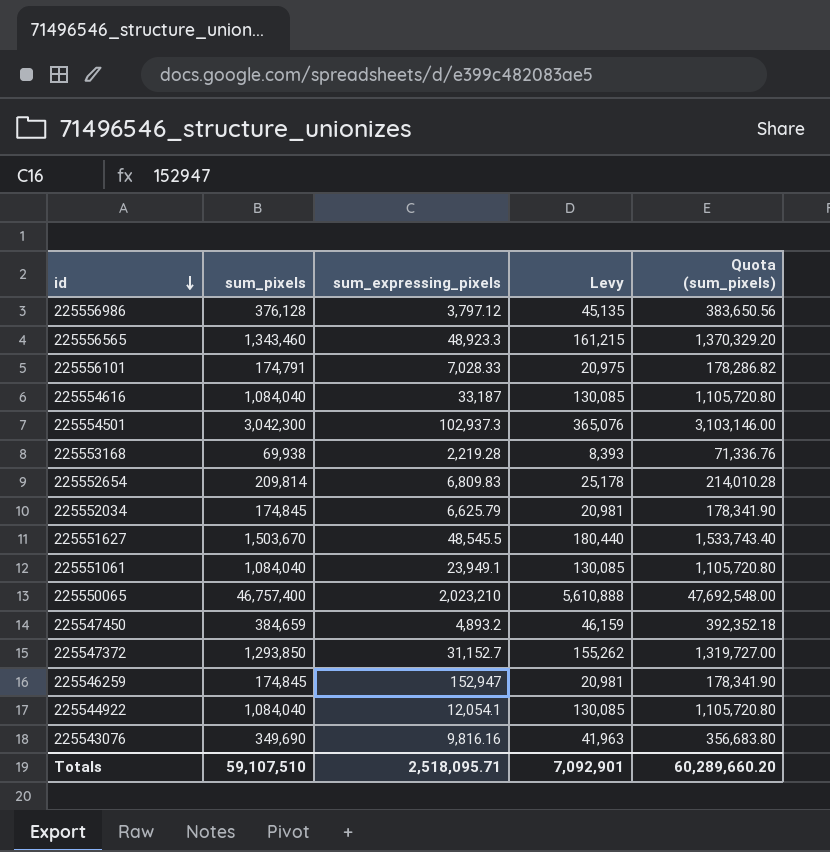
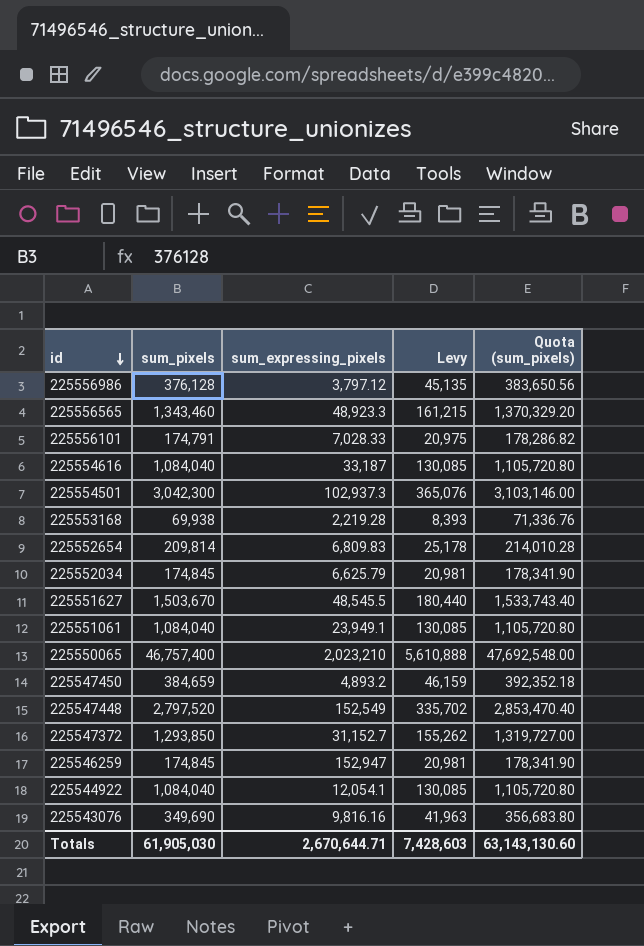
row 225547448: none -> 2,797,520 | 152,549 | 335,702 | 2,853,470.40
Totals | sum_pixels: 59,107,510 -> 61,905,030
Totals | sum_expressing_pixels: 2,518,095.71 -> 2,670,644.71
Totals | Levy: 7,092,901 -> 7,428,603
Totals | Quota (sum_pixels): 60,289,660.20 -> 63,143,130.60

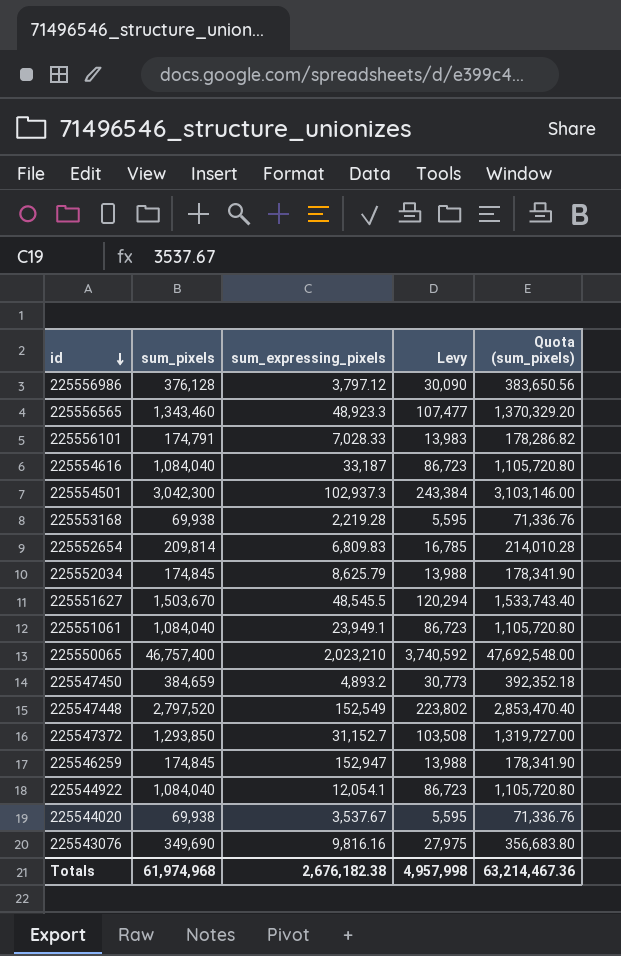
column Levy | formula: [sum_pixels] * 0.12 -> [sum_pixels] * 0.08
225552034 | sum_expressing_pixels: 6,625.79 -> 8,625.79
row 225544020: none -> 69,938 | 3,537.67 | 5,595 | 71,336.76
Totals | sum_pixels: 61,905,030 -> 61,974,968
Totals | sum_expressing_pixels: 2,670,644.71 -> 2,676,182.38
Totals | Levy: 7,428,603 -> 4,957,998
Totals | Quota (sum_pixels): 63,143,130.60 -> 63,214,467.36

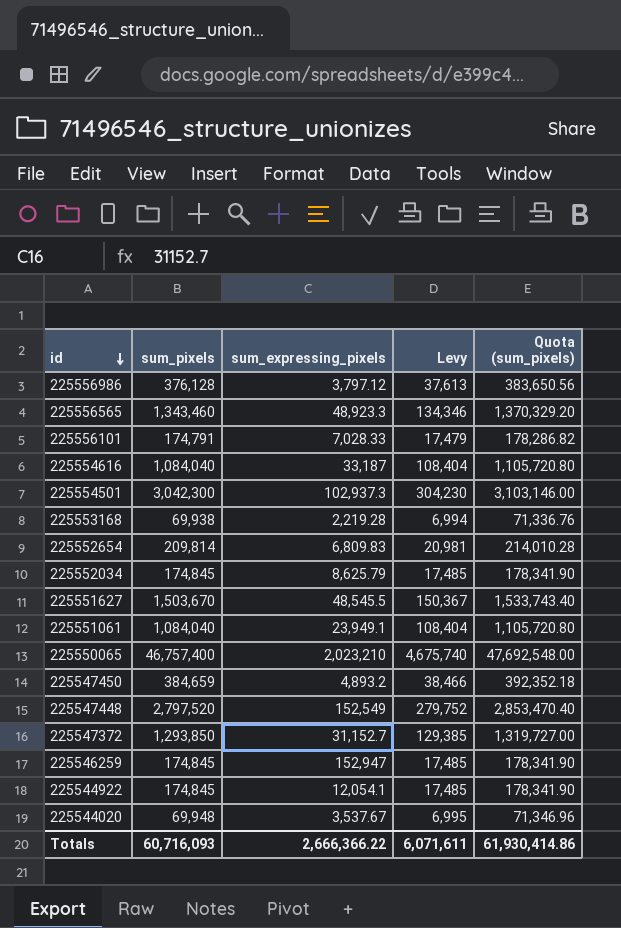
column Levy | formula: [sum_pixels] * 0.08 -> [sum_pixels] * 0.1
row 225543076: 349,690 | 9,816.16 | 27,975 | 356,683.80 -> none
225544922 | sum_pixels: 1,084,040 -> 174,845
225544922 | Quota (sum_pixels): 1,105,720.80 -> 178,341.90
225544020 | sum_pixels: 69,938 -> 69,948
225544020 | Quota (sum_pixels): 71,336.76 -> 71,346.96
Totals | sum_pixels: 61,974,968 -> 60,716,093
Totals | sum_expressing_pixels: 2,676,182.38 -> 2,666,366.22
Totals | Levy: 4,957,998 -> 6,071,611
Totals | Quota (sum_pixels): 63,214,467.36 -> 61,930,414.86

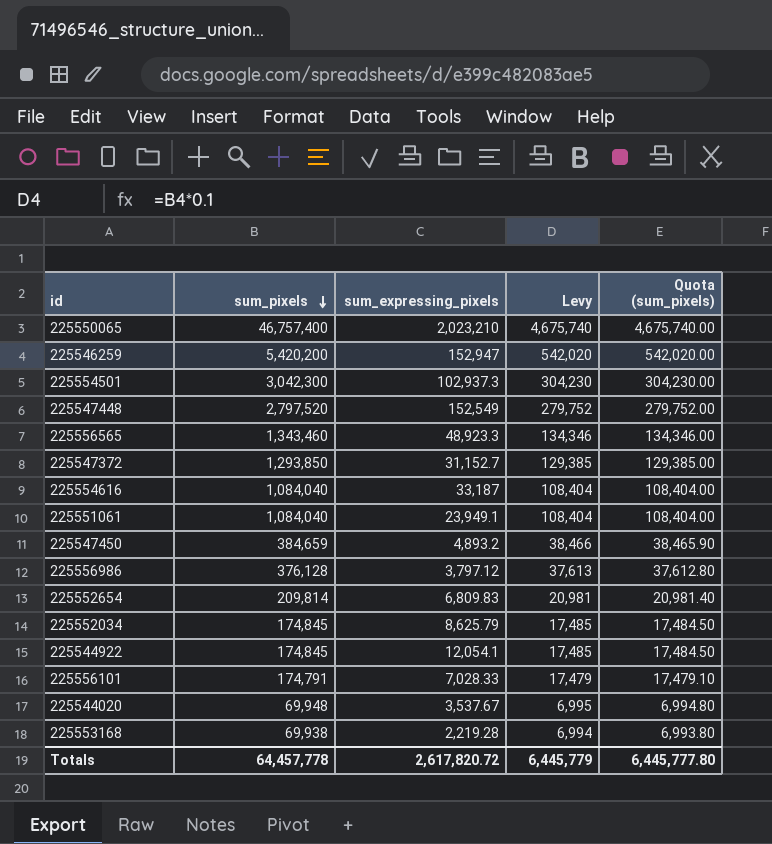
row order: id descending -> sum_pixels descending
column Quota (sum_pixels) | formula: [sum_pixels] * 1.02 -> [sum_pixels] * 0.1
row 225551627: 1,503,670 | 48,545.5 | 150,367 | 1,533,743.40 -> none
225546259 | sum_pixels: 174,845 -> 5,420,200
225546259 | Levy: 17,485 -> 542,020
Totals | sum_pixels: 60,716,093 -> 64,457,778
Totals | sum_expressing_pixels: 2,666,366.22 -> 2,617,820.72
Totals | Levy: 6,071,611 -> 6,445,779
Totals | Quota (sum_pixels): 61,930,414.86 -> 6,445,777.80

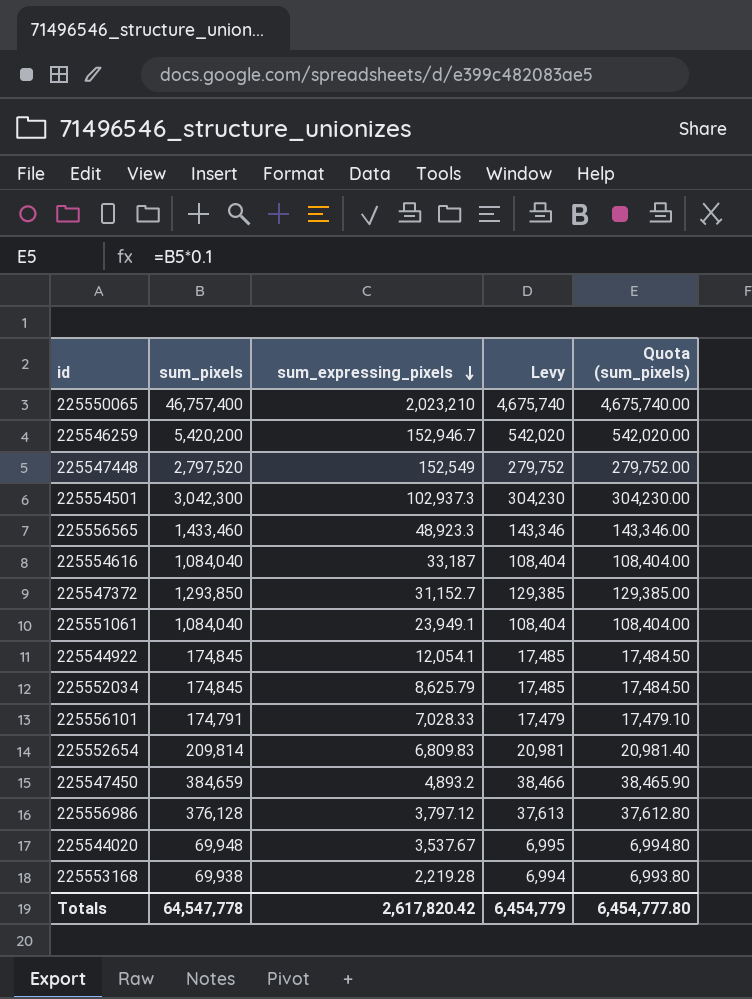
row order: sum_pixels descending -> sum_expressing_pixels descending
225546259 | sum_expressing_pixels: 152,947 -> 152,946.7
225556565 | sum_pixels: 1,343,460 -> 1,433,460
225556565 | Levy: 134,346 -> 143,346
225556565 | Quota (sum_pixels): 134,346.00 -> 143,346.00
Totals | sum_pixels: 64,457,778 -> 64,547,778
Totals | sum_expressing_pixels: 2,617,820.72 -> 2,617,820.42
Totals | Levy: 6,445,779 -> 6,454,779
Totals | Quota (sum_pixels): 6,445,777.80 -> 6,454,777.80

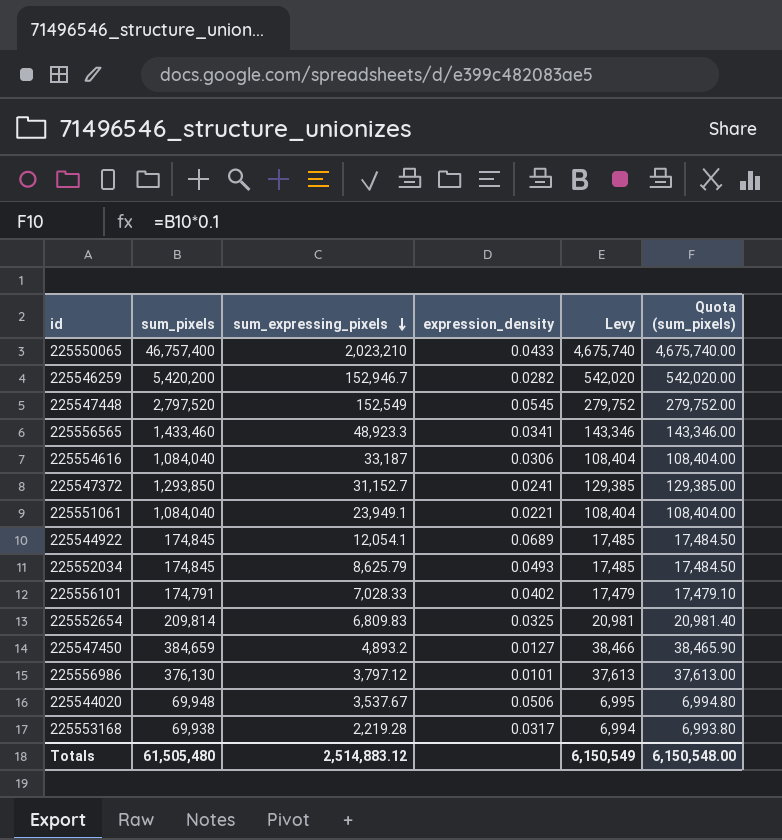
column expression_density | formula: none -> [sum_expressing_pixels] / [sum_pixels]
row 225554501: 3,042,300 | 102,937.3 | 304,230 | 304,230.00 -> none
225556986 | sum_pixels: 376,128 -> 376,130
225556986 | Quota (sum_pixels): 37,612.80 -> 37,613.00
Totals | sum_pixels: 64,547,778 -> 61,505,480
Totals | sum_expressing_pixels: 2,617,820.42 -> 2,514,883.12
Totals | Levy: 6,454,779 -> 6,150,549
Totals | Quota (sum_pixels): 6,454,777.80 -> 6,150,548.00

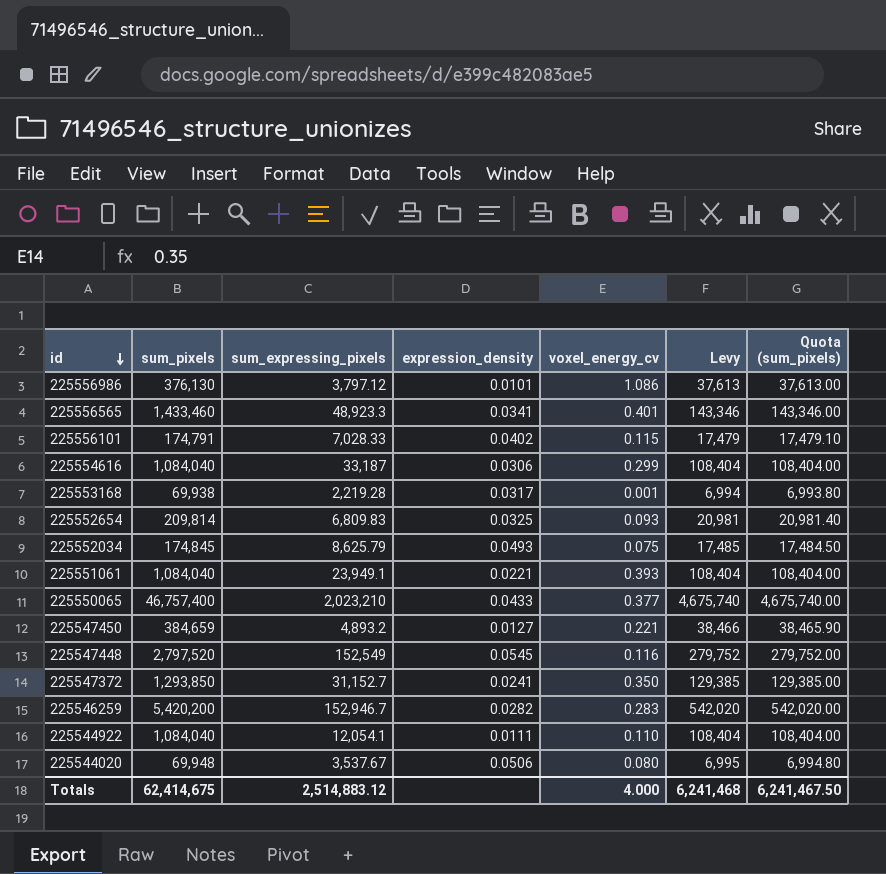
row order: sum_expressing_pixels descending -> id descending
column voxel_energy_cv | position: none -> 5
225544922 | sum_pixels: 174,845 -> 1,084,040
225544922 | expression_density: 0.0689 -> 0.0111
225544922 | Levy: 17,485 -> 108,404
225544922 | Quota (sum_pixels): 17,484.50 -> 108,404.00
Totals | sum_pixels: 61,505,480 -> 62,414,675
Totals | Levy: 6,150,549 -> 6,241,468
Totals | Quota (sum_pixels): 6,150,548.00 -> 6,241,467.50

